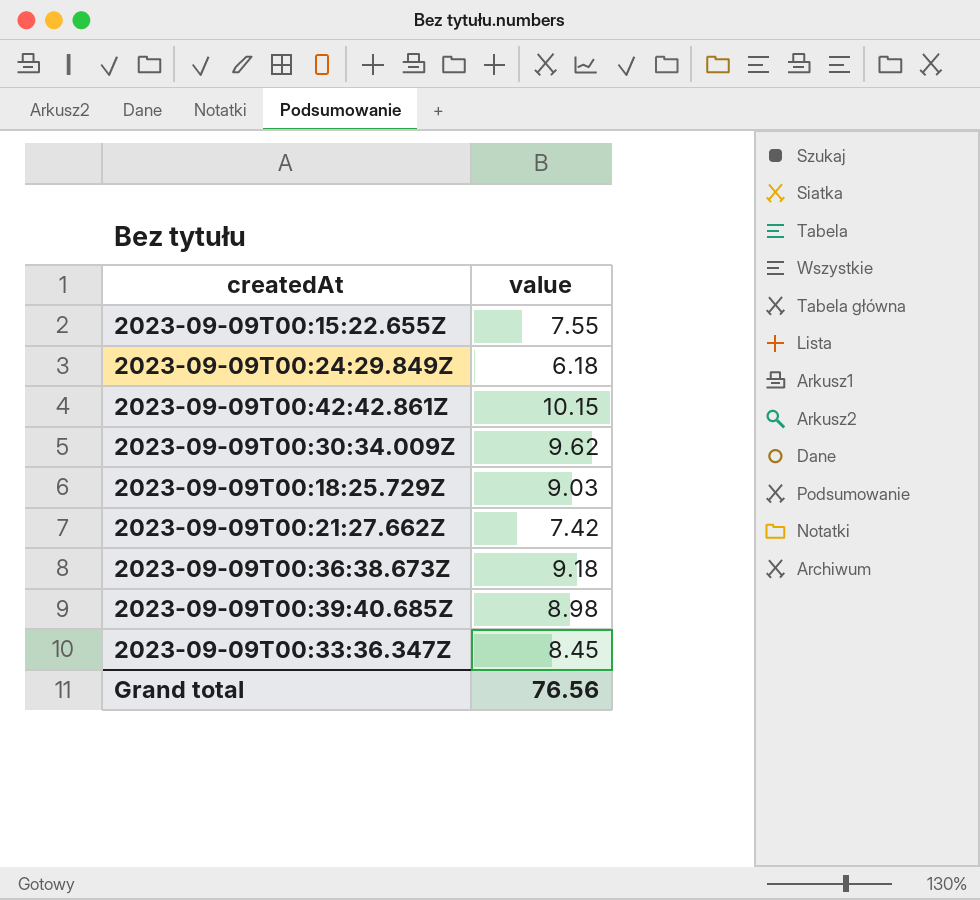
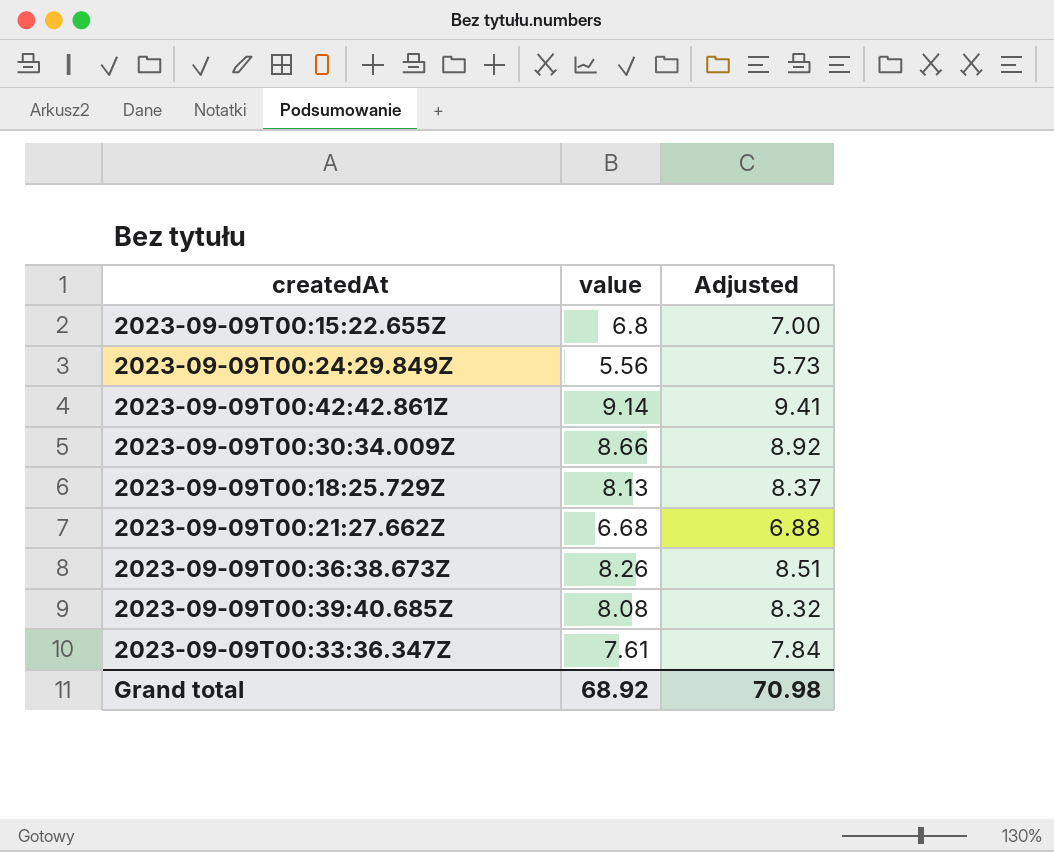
column Adjusted | formula: none -> [value] * 1.03
2023-09-09T00:15:22.655Z | value: 7.55 -> 6.8
2023-09-09T00:24:29.849Z | value: 6.18 -> 5.56
2023-09-09T00:42:42.861Z | value: 10.15 -> 9.14
2023-09-09T00:30:34.009Z | value: 9.62 -> 8.66
2023-09-09T00:18:25.729Z | value: 9.03 -> 8.13
2023-09-09T00:21:27.662Z | value: 7.42 -> 6.68
2023-09-09T00:36:38.673Z | value: 9.18 -> 8.26
2023-09-09T00:39:40.685Z | value: 8.98 -> 8.08
2023-09-09T00:33:36.347Z | value: 8.45 -> 7.61
Grand total | value: 76.56 -> 68.92

